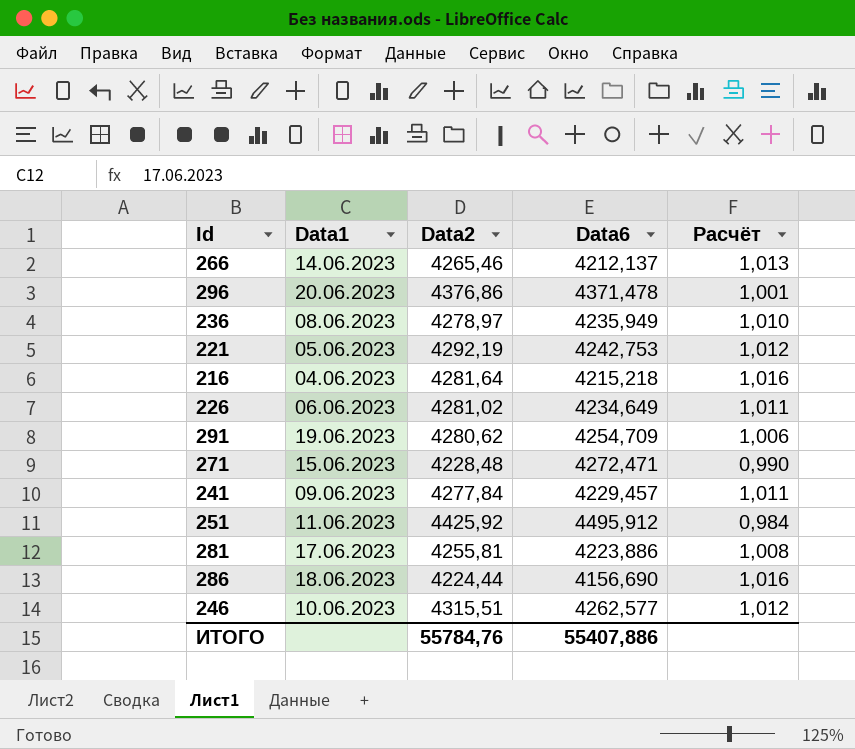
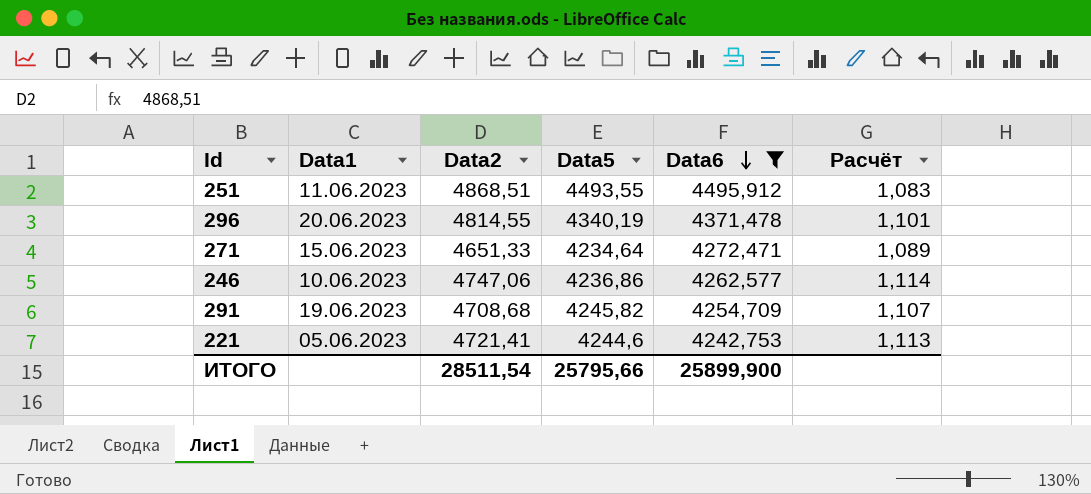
filter: none -> Data6 >= 4242,753
row order: none -> Data6 descending
column Data5 | position: none -> 4
251 | Data2: 4425,92 -> 4868,51
251 | Расчёт: 0,984 -> 1,083
296 | Data2: 4376,86 -> 4814,55
296 | Расчёт: 1,001 -> 1,101
271 | Data2: 4228,48 -> 4651,33
271 | Расчёт: 0,990 -> 1,089
246 | Data2: 4315,51 -> 4747,06
246 | Расчёт: 1,012 -> 1,114
291 | Data2: 4280,62 -> 4708,68
291 | Расчёт: 1,006 -> 1,107
221 | Data2: 4292,19 -> 4721,41
221 | Расчёт: 1,012 -> 1,113
ИТОГО | Data2: 55784,76 -> 28511,54
ИТОГО | Data6: 55407,886 -> 25899,900

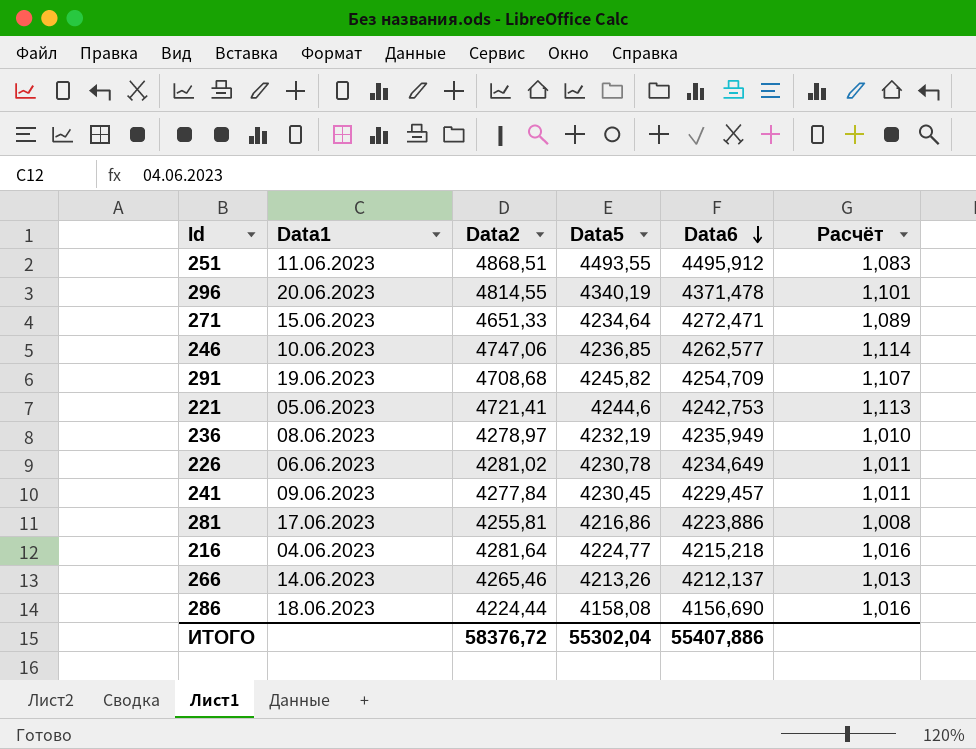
filter: Data6 >= 4242,753 -> none
246 | Data5: 4236,86 -> 4236,85
ИТОГО | Data2: 28511,54 -> 58376,72
ИТОГО | Data5: 25795,66 -> 55302,04
ИТОГО | Data6: 25899,900 -> 55407,886

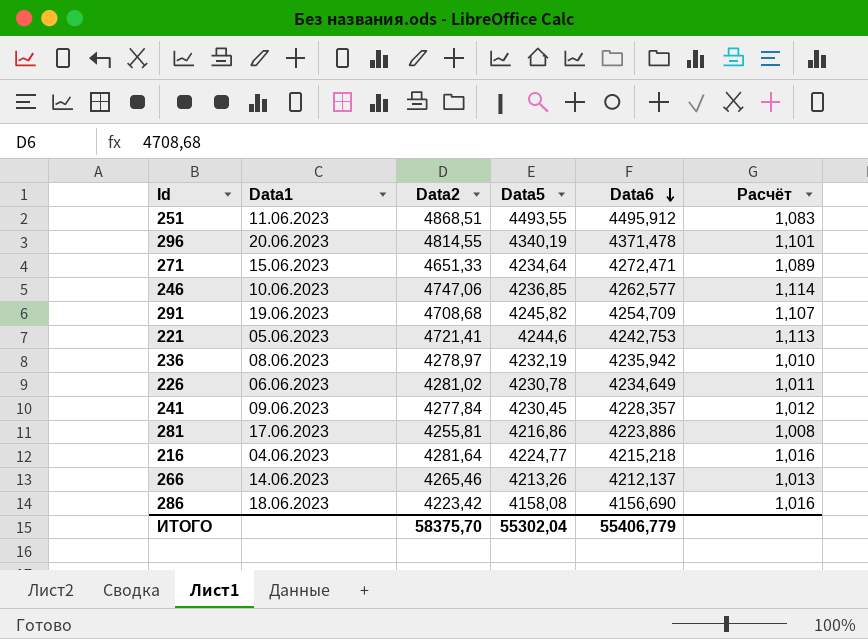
236 | Data6: 4235,949 -> 4235,942
241 | Data6: 4229,457 -> 4228,357
241 | Расчёт: 1,011 -> 1,012
286 | Data2: 4224,44 -> 4223,42
ИТОГО | Data2: 58376,72 -> 58375,70
ИТОГО | Data6: 55407,886 -> 55406,779

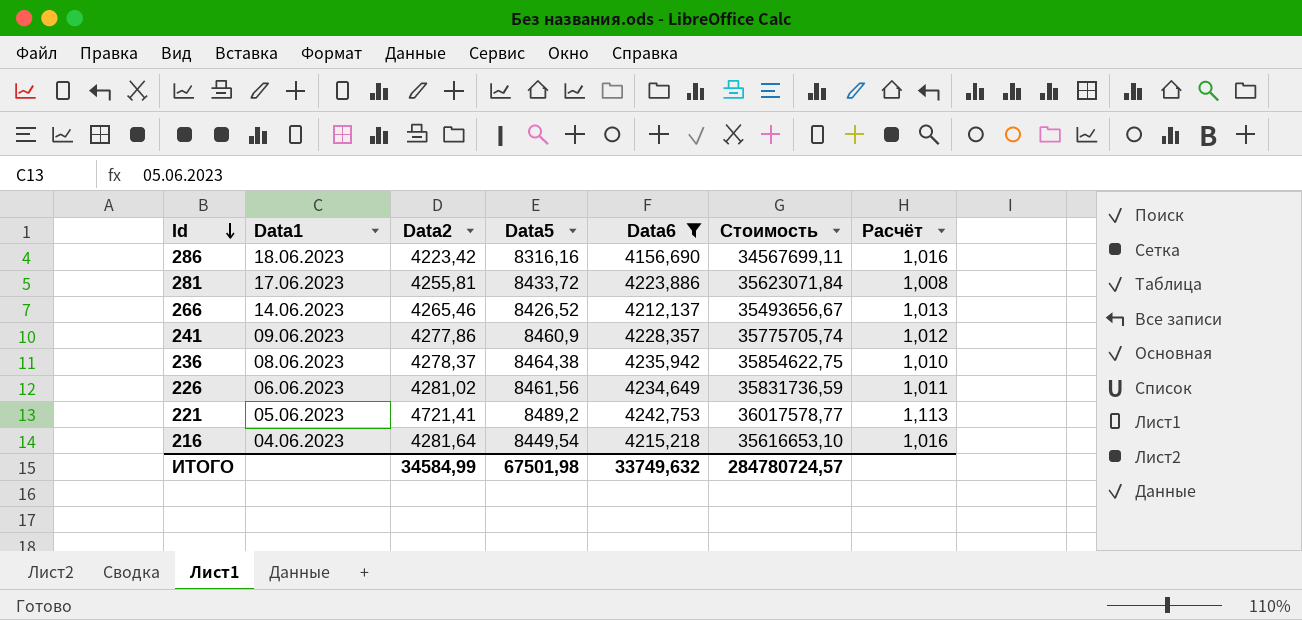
filter: none -> Data6 <= 4242,753
row order: Data6 descending -> Id descending
column Стоимость | formula: none -> [Data5] * [Data6]
286 | Data5: 4158,08 -> 8316,16
281 | Data5: 4216,86 -> 8433,72
266 | Data5: 4213,26 -> 8426,52
241 | Data2: 4277,84 -> 4277,86
241 | Data5: 4230,45 -> 8460,9
236 | Data2: 4278,97 -> 4278,37
236 | Data5: 4232,19 -> 8464,38
226 | Data5: 4230,78 -> 8461,56
221 | Data5: 4244,6 -> 8489,2
216 | Data5: 4224,77 -> 8449,54
ИТОГО | Data2: 58375,70 -> 34584,99
ИТОГО | Data5: 55302,04 -> 67501,98
ИТОГО | Data6: 55406,779 -> 33749,632

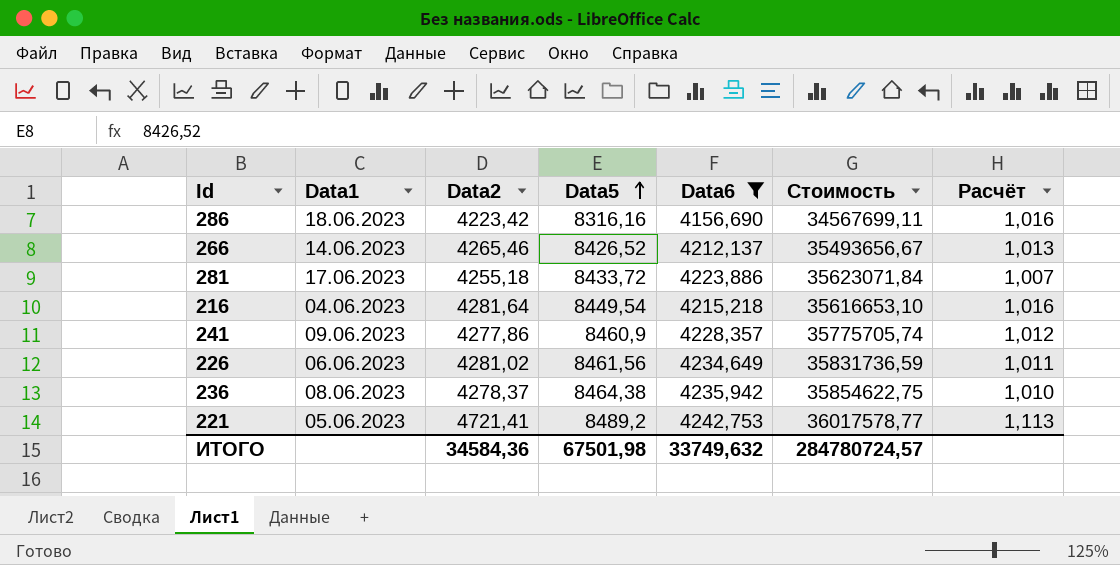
row order: Id descending -> Data5 ascending
281 | Data2: 4255,81 -> 4255,18
281 | Расчёт: 1,008 -> 1,007
ИТОГО | Data2: 34584,99 -> 34584,36

